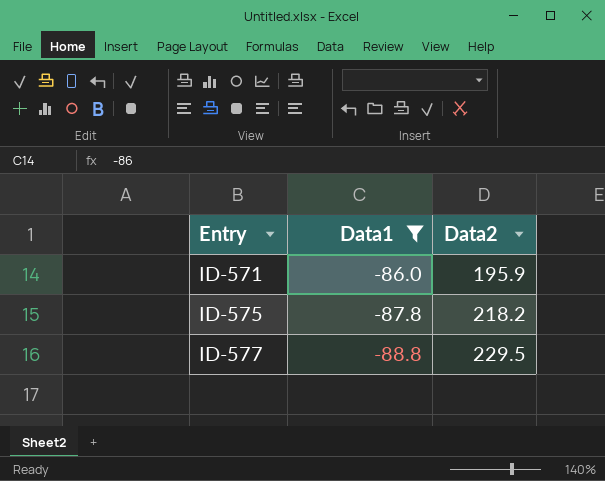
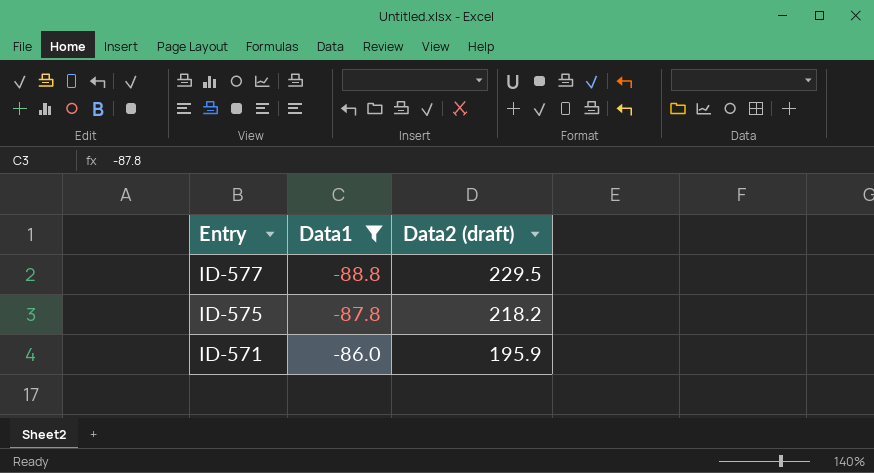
row order: Entry ascending -> Entry descending
column name: Data2 -> Data2 (draft)

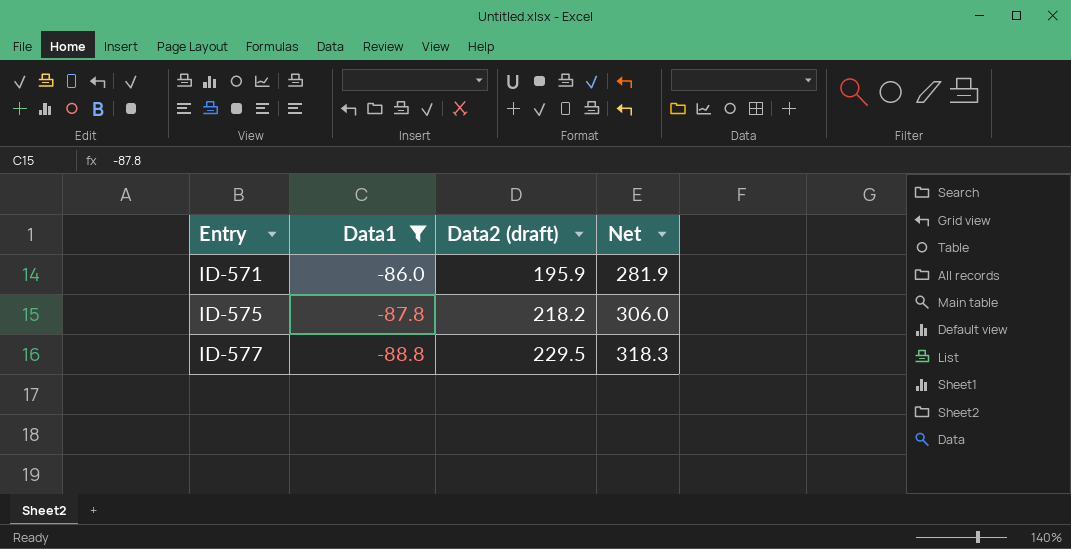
row order: Entry descending -> Entry ascending
column Net | formula: none -> [Data2 (draft)] - [Data1]

